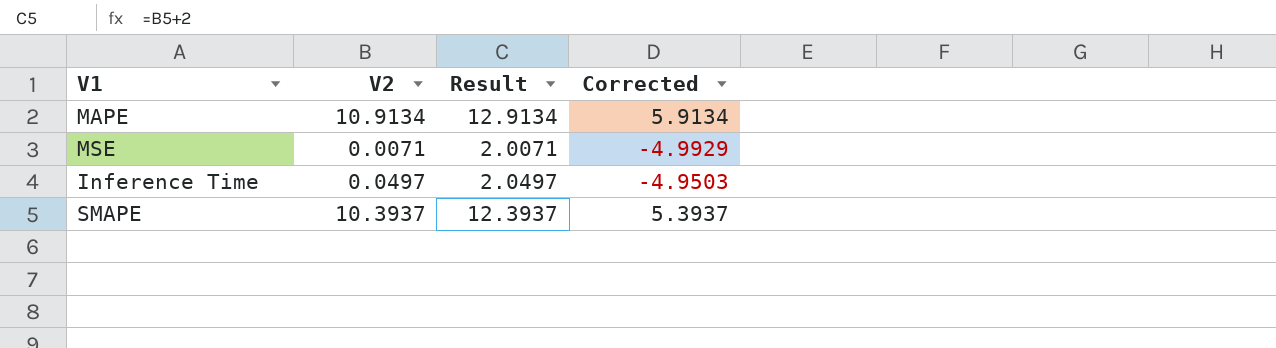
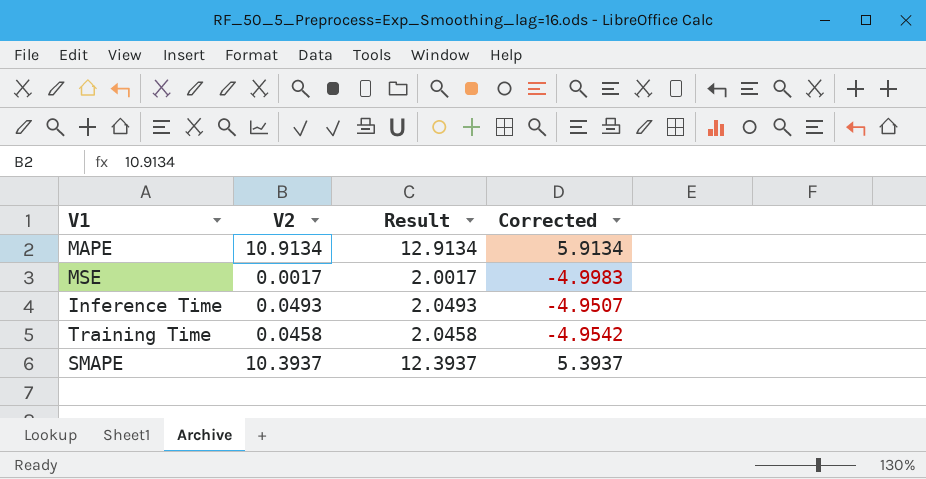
MSE | V2: 0.0071 -> 0.0017
MSE | Result: 2.0071 -> 2.0017
MSE | Corrected: -4.9929 -> -4.9983
Inference Time | V2: 0.0497 -> 0.0493
Inference Time | Result: 2.0497 -> 2.0493
Inference Time | Corrected: -4.9503 -> -4.9507
row Training Time: none -> 0.0458 | 2.0458 | -4.9542

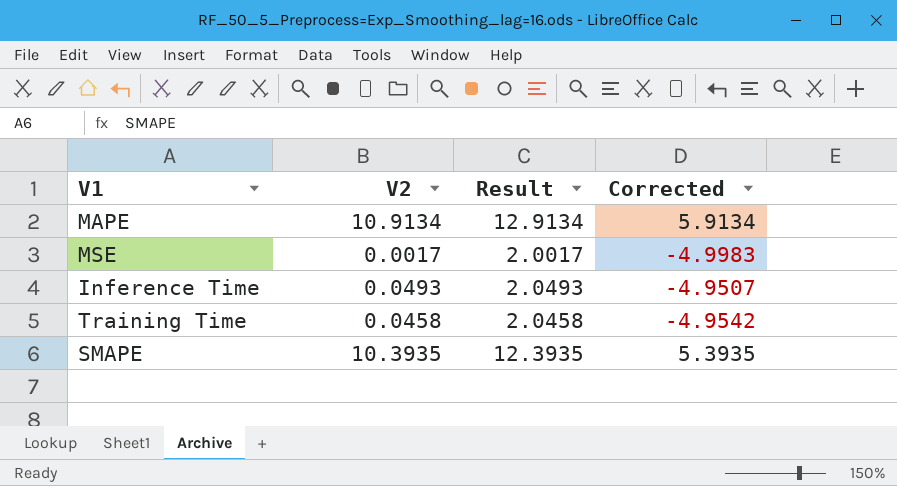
SMAPE | V2: 10.3937 -> 10.3935
SMAPE | Result: 12.3937 -> 12.3935
SMAPE | Corrected: 5.3937 -> 5.3935

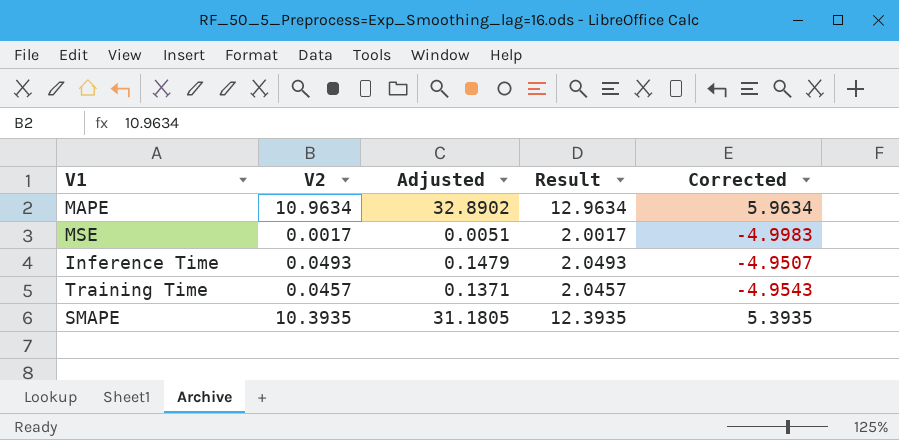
column Adjusted | formula: none -> [V2] * 3
MAPE | V2: 10.9134 -> 10.9634
MAPE | Result: 12.9134 -> 12.9634
MAPE | Corrected: 5.9134 -> 5.9634
Training Time | V2: 0.0458 -> 0.0457
Training Time | Result: 2.0458 -> 2.0457
Training Time | Corrected: -4.9542 -> -4.9543

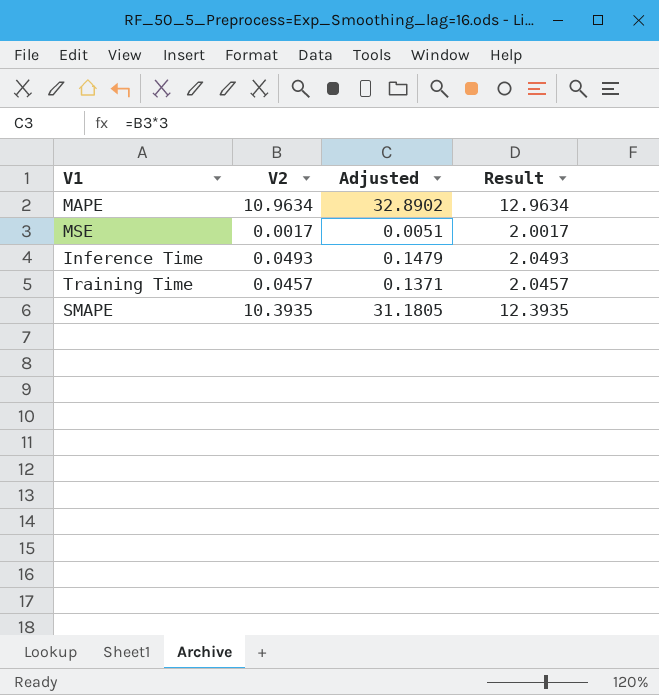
column Corrected | formula: [V2] - 5 -> none

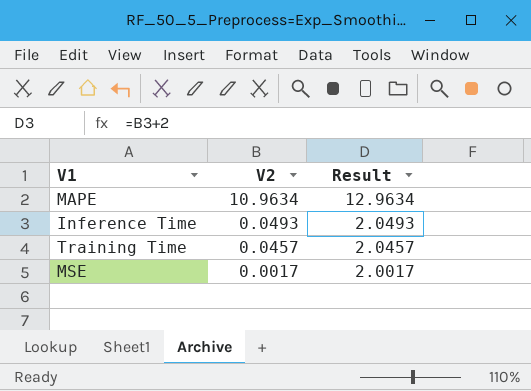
row order: none -> V2 descending
column Adjusted | formula: [V2] * 3 -> none
row SMAPE: 10.3935 | 31.1805 | 12.3935 -> none

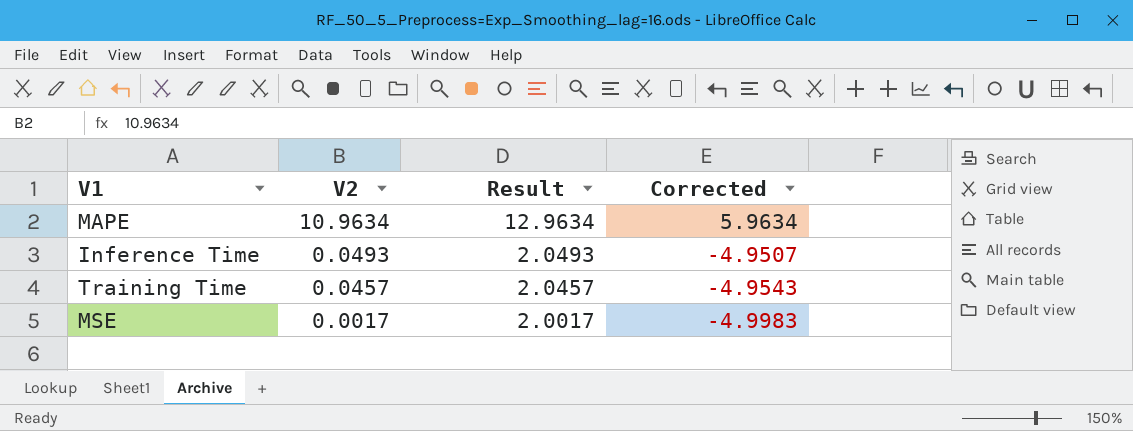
column Corrected | formula: none -> [V2] - 5

